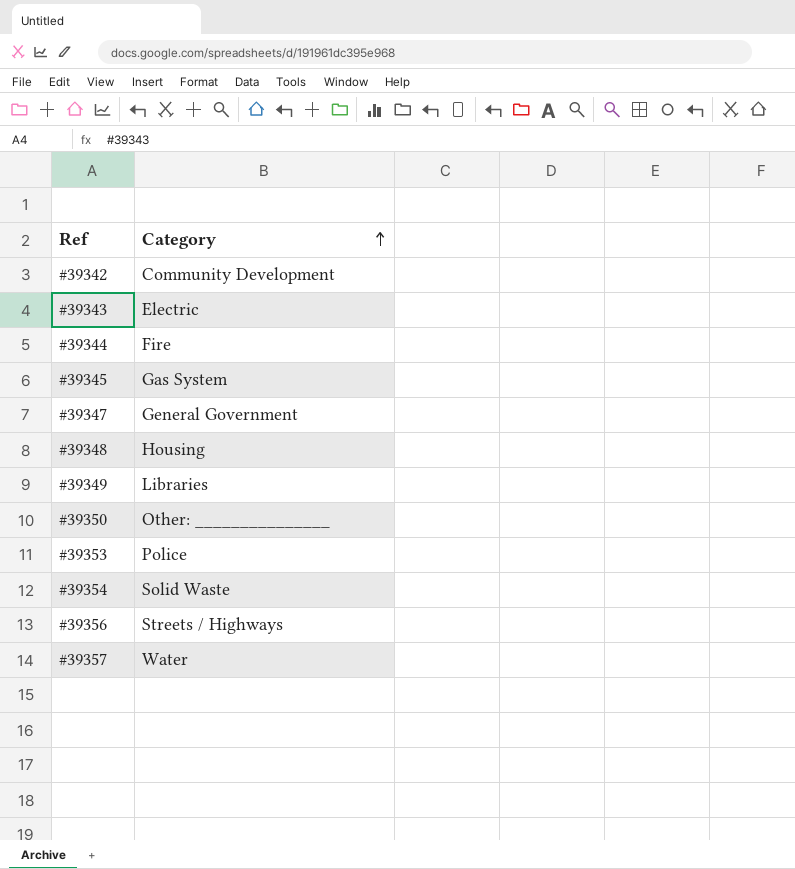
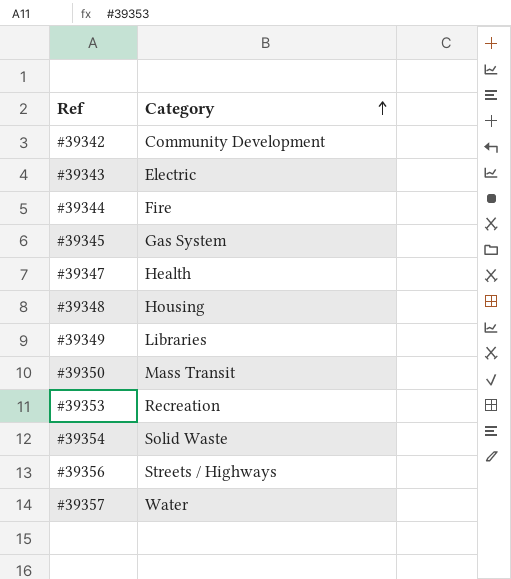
#39347 | Category: General Government -> Health
#39350 | Category: Other: _______________ -> Mass Transit
#39353 | Category: Police -> Recreation

